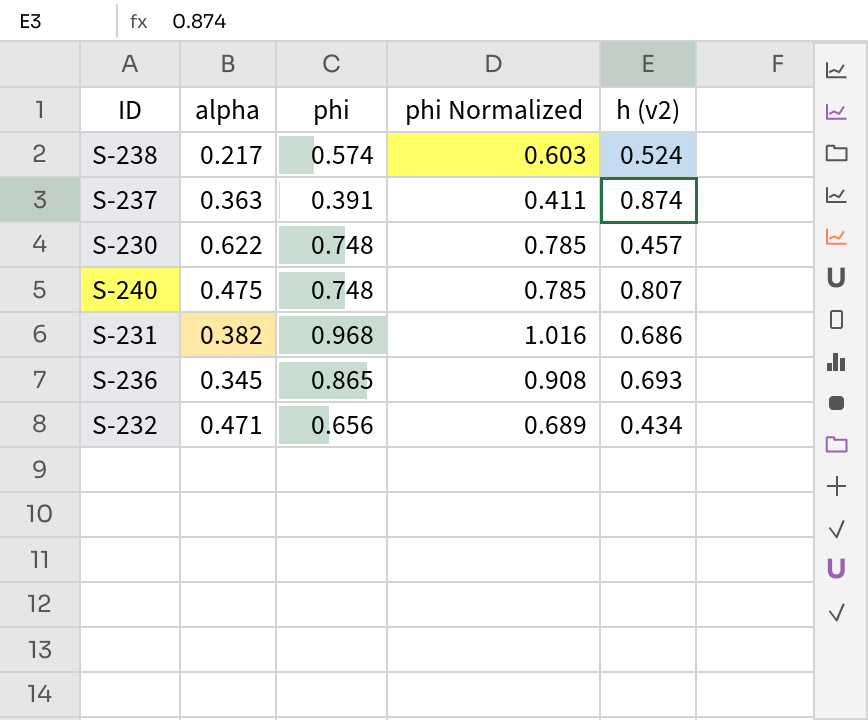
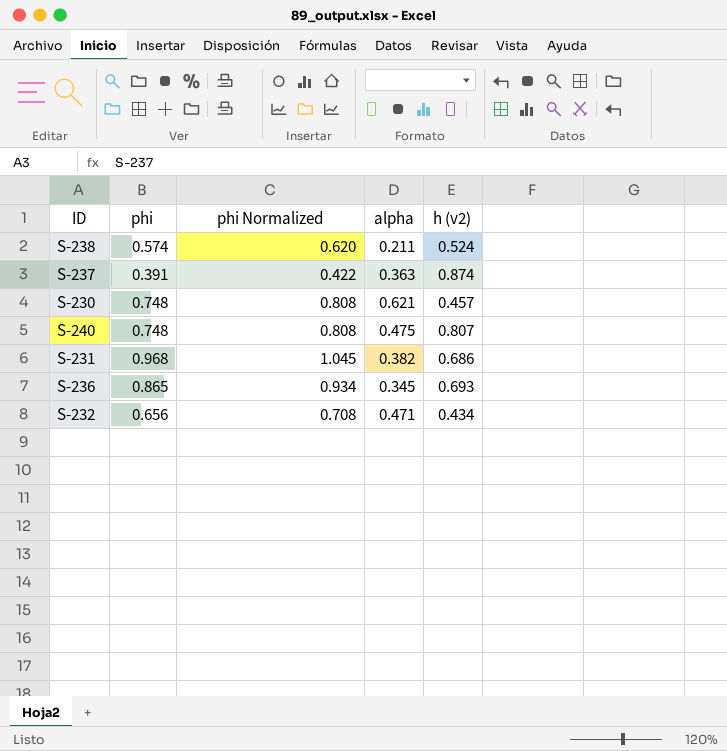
column phi Normalized | formula: [phi] * 1.05 -> [phi] * 1.08
column alpha | position: 2 -> 4
S-238 | alpha: 0.217 -> 0.211
S-230 | alpha: 0.622 -> 0.621

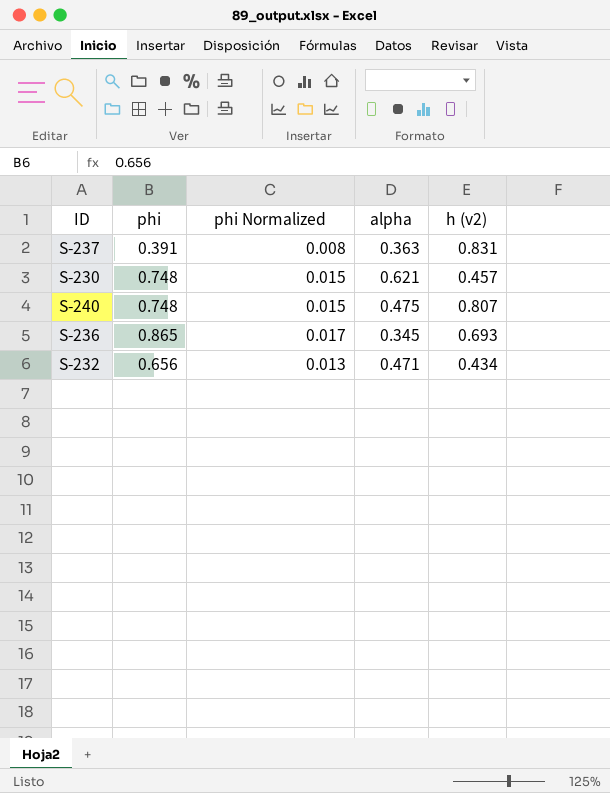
column phi Normalized | formula: [phi] * 1.08 -> [phi] * 0.02
row S-238: 0.574 | 0.620 | 0.211 | 0.524 -> none
row S-231: 0.968 | 1.045 | 0.382 | 0.686 -> none
S-237 | h (v2): 0.874 -> 0.831

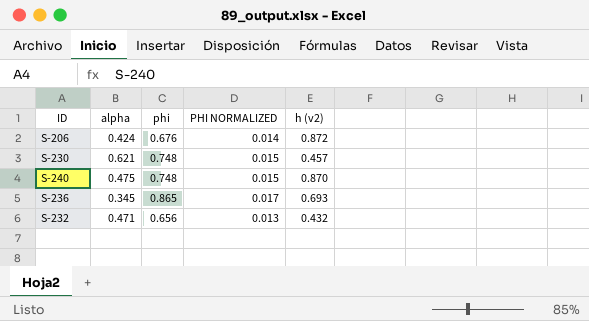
column alpha | position: 4 -> 2
column name: phi Normalized -> PHI NORMALIZED
row S-237: 0.391 | 0.008 | 0.363 | 0.831 -> none
row S-206: none -> 0.424 | 0.676 | 0.014 | 0.872
S-240 | h (v2): 0.807 -> 0.870
S-232 | h (v2): 0.434 -> 0.432

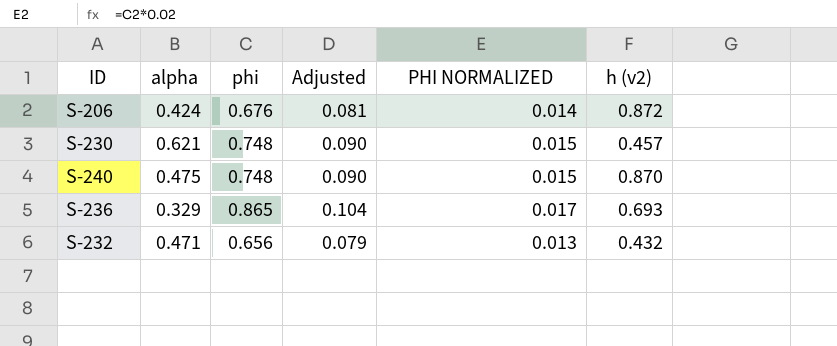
column Adjusted | formula: none -> [phi] * 0.12
S-236 | alpha: 0.345 -> 0.329

